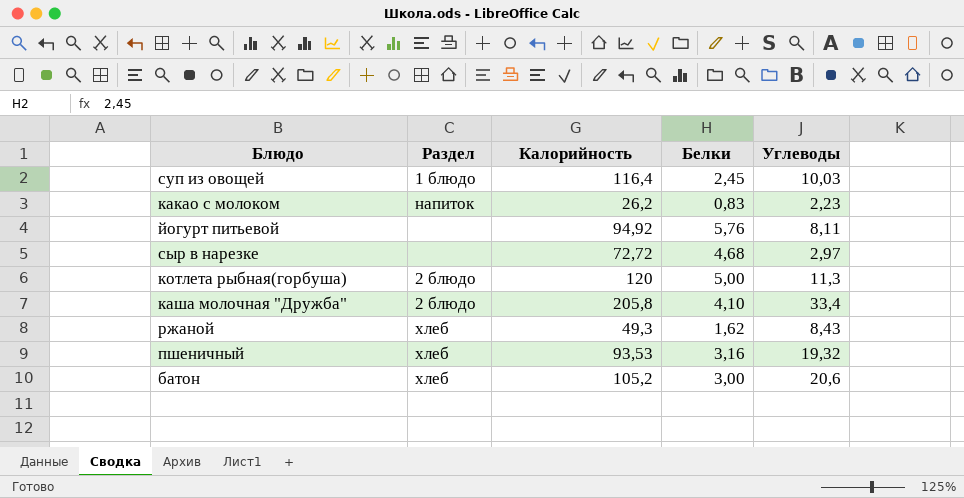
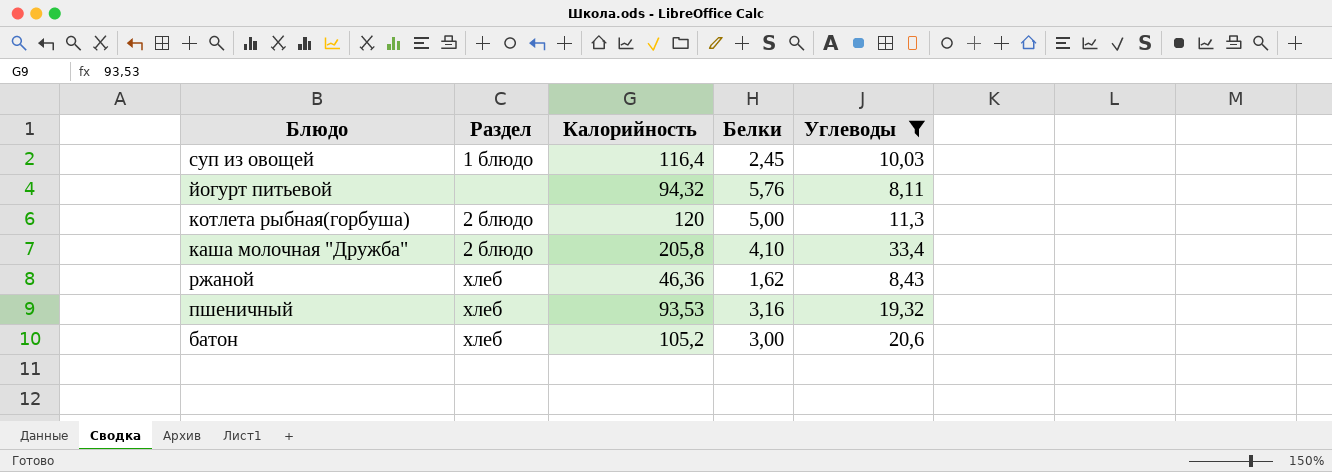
filter: none -> Углеводы >= 8,11
йогурт питьевой | Калорийность: 94,92 -> 94,32
ржаной | Калорийность: 49,3 -> 46,36

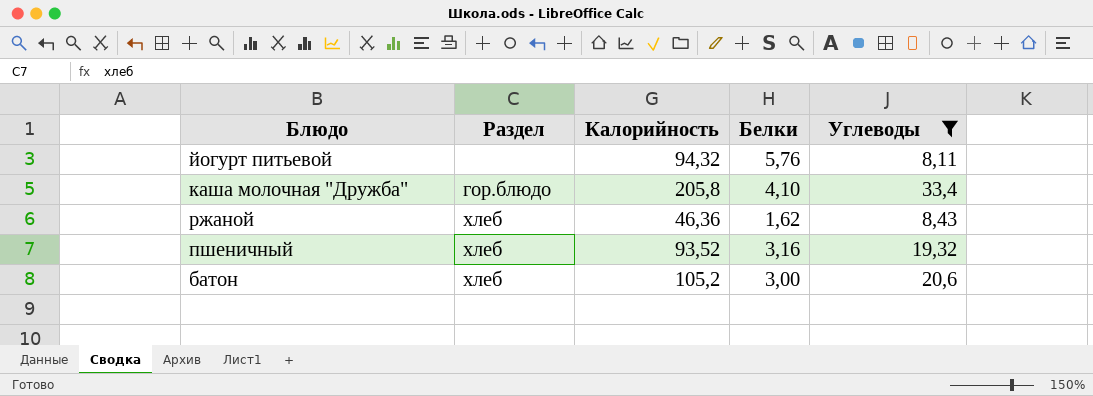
row суп из овощей: 1 блюдо | 116,4 | 2,45 | 10,03 -> none
row котлета рыбная(горбуша): 2 блюдо | 120 | 5,00 | 11,3 -> none
каша молочная "Дружба" | Раздел: 2 блюдо -> гор.блюдо
пшеничный | Калорийность: 93,53 -> 93,52

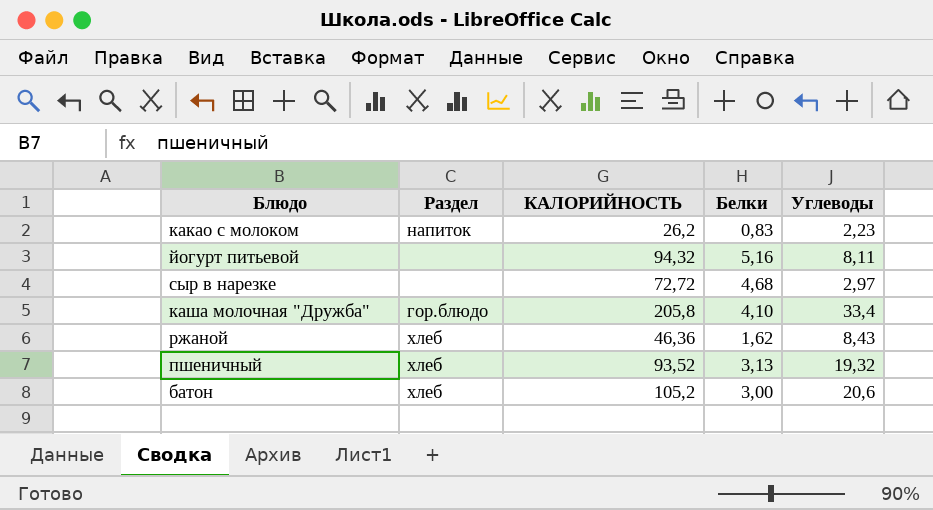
filter: Углеводы >= 8,11 -> none
column name: Калорийность -> КАЛОРИЙНОСТЬ
йогурт питьевой | Белки: 5,76 -> 5,16
пшеничный | Белки: 3,16 -> 3,13

